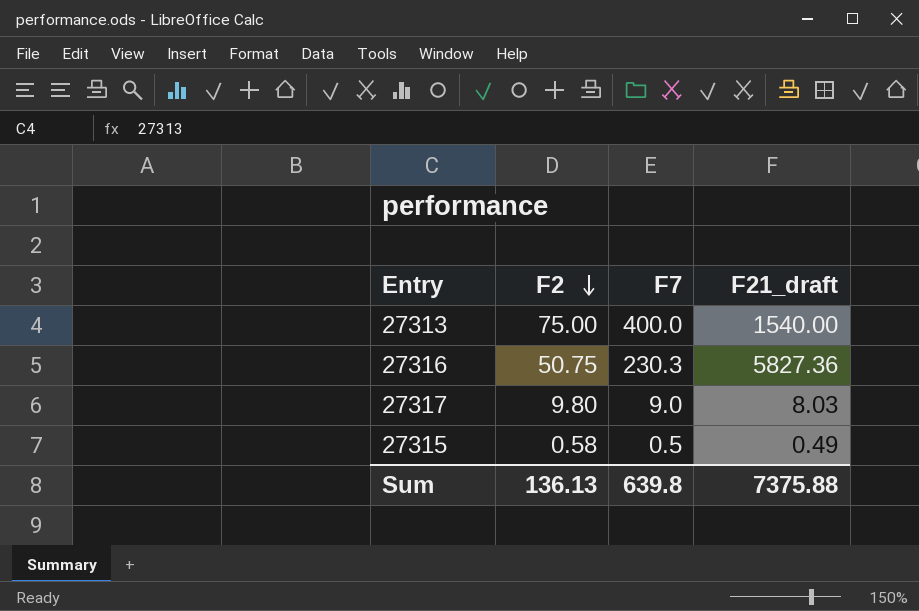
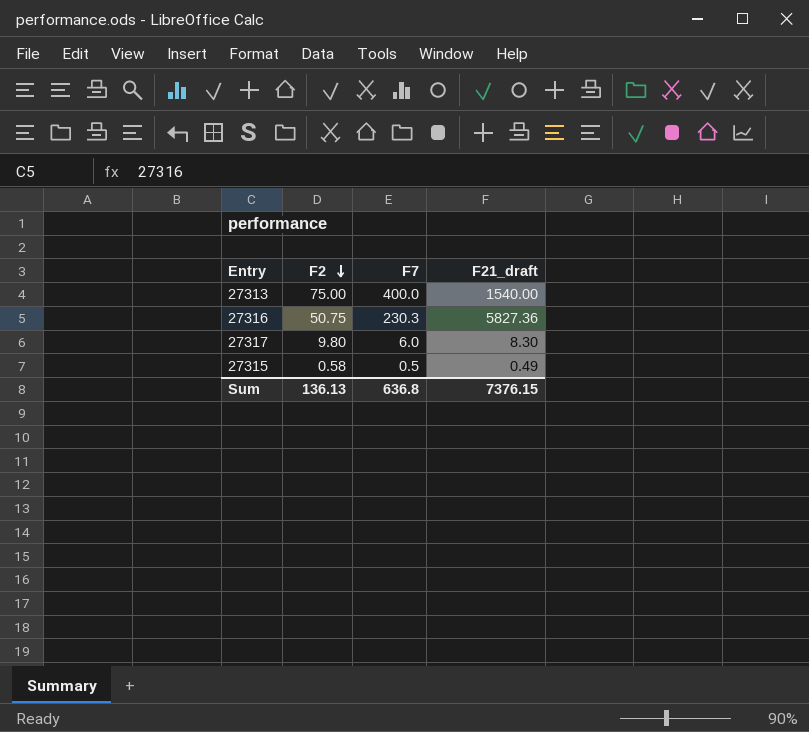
27317 | F7: 9.0 -> 6.0
27317 | F21_draft: 8.03 -> 8.30
Sum | F7: 639.8 -> 636.8
Sum | F21_draft: 7375.88 -> 7376.15

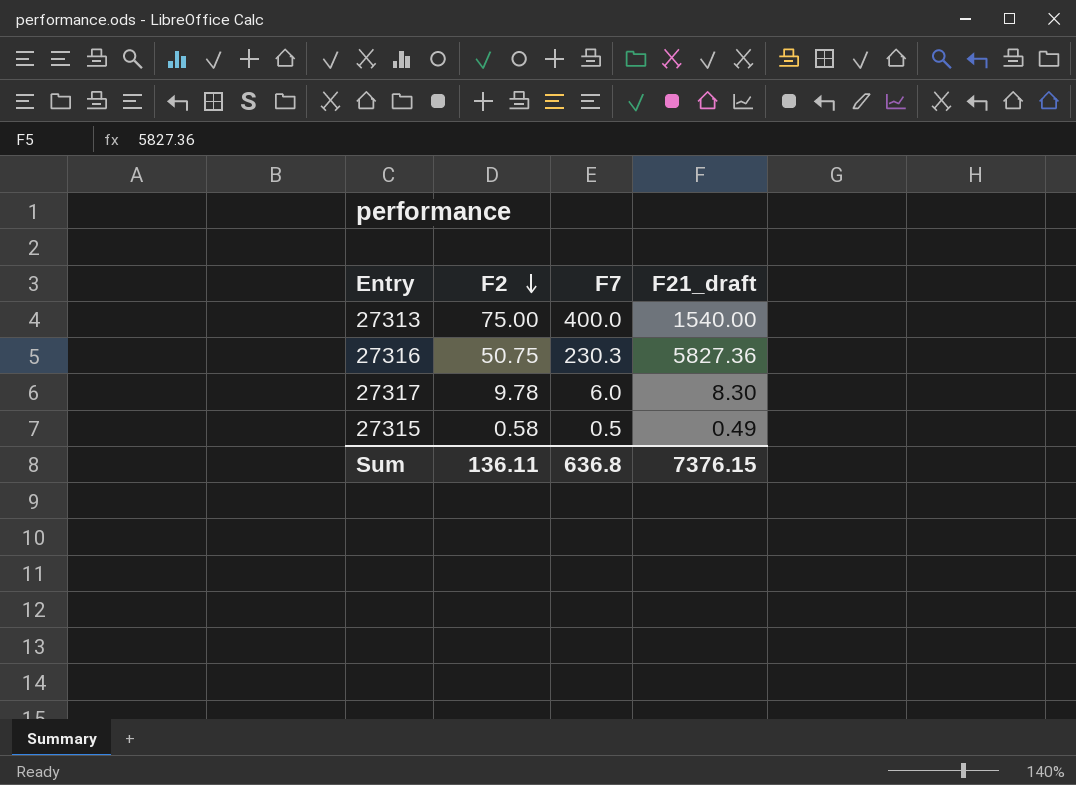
27317 | F2: 9.80 -> 9.78
Sum | F2: 136.13 -> 136.11

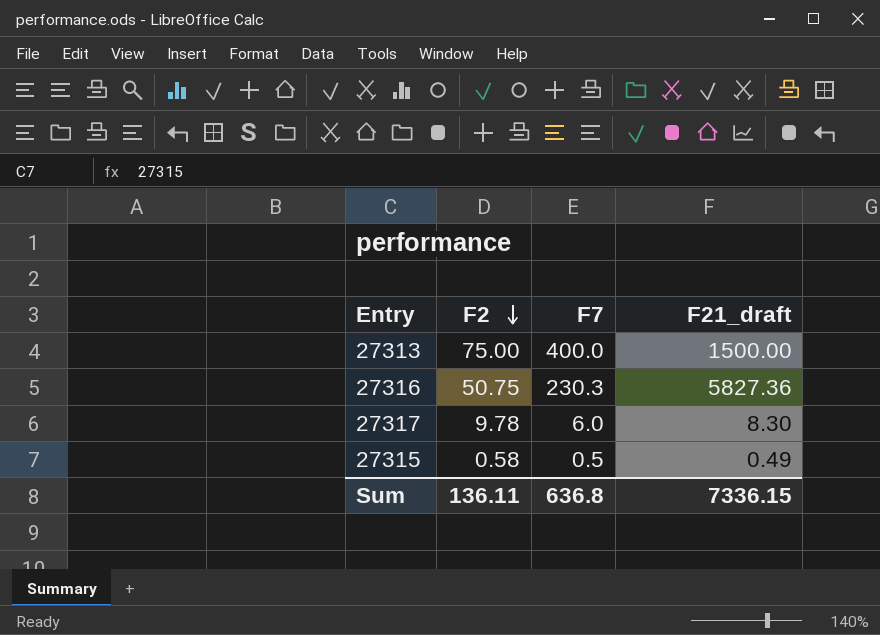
27313 | F21_draft: 1540.00 -> 1500.00
Sum | F21_draft: 7376.15 -> 7336.15

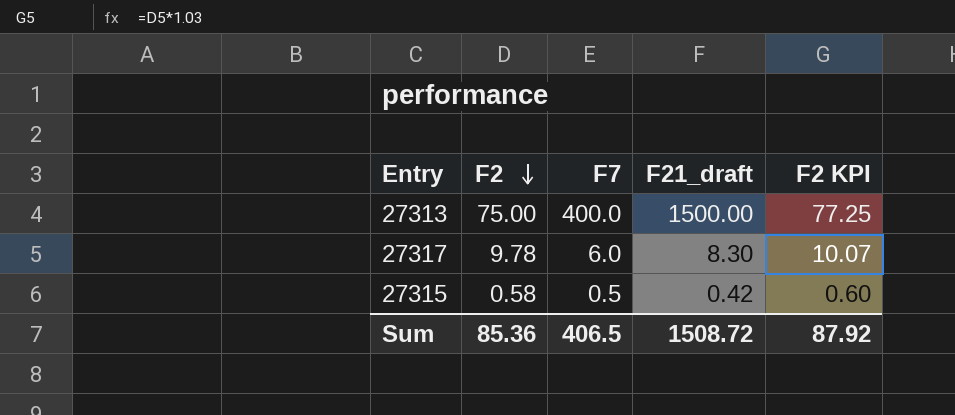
column F2 KPI | formula: none -> [F2] * 1.03
row 27316: 50.75 | 230.3 | 5827.36 -> none
27315 | F21_draft: 0.49 -> 0.42
Sum | F2: 136.11 -> 85.36
Sum | F7: 636.8 -> 406.5
Sum | F21_draft: 7336.15 -> 1508.72

